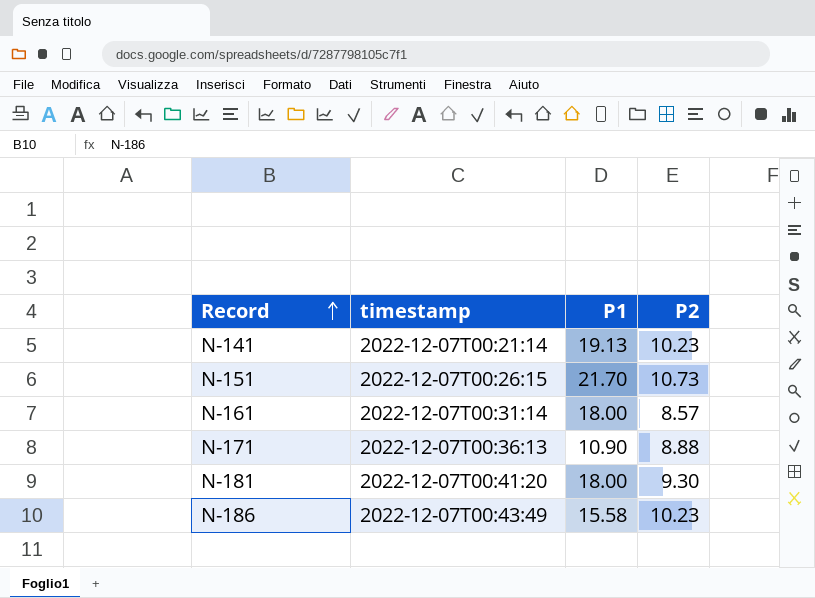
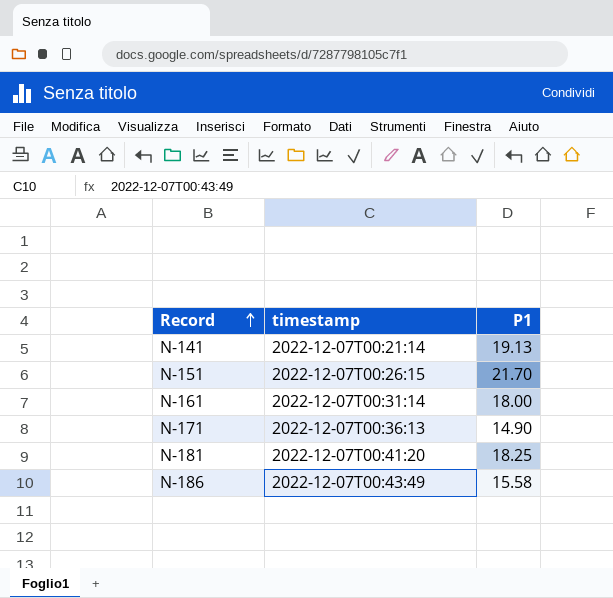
column P2 | position: 4 -> none
N-171 | P1: 10.90 -> 14.90
N-181 | P1: 18.00 -> 18.25

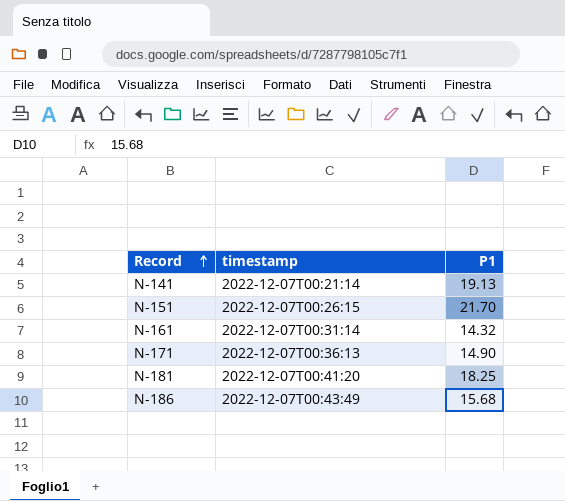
N-161 | P1: 18.00 -> 14.32
N-186 | P1: 15.58 -> 15.68

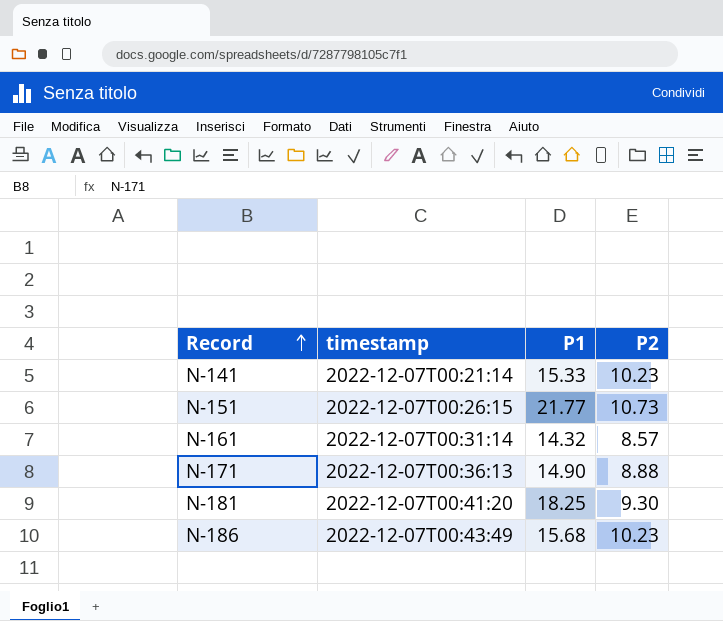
column P2 | position: none -> 4
N-141 | P1: 19.13 -> 15.33
N-151 | P1: 21.70 -> 21.77

